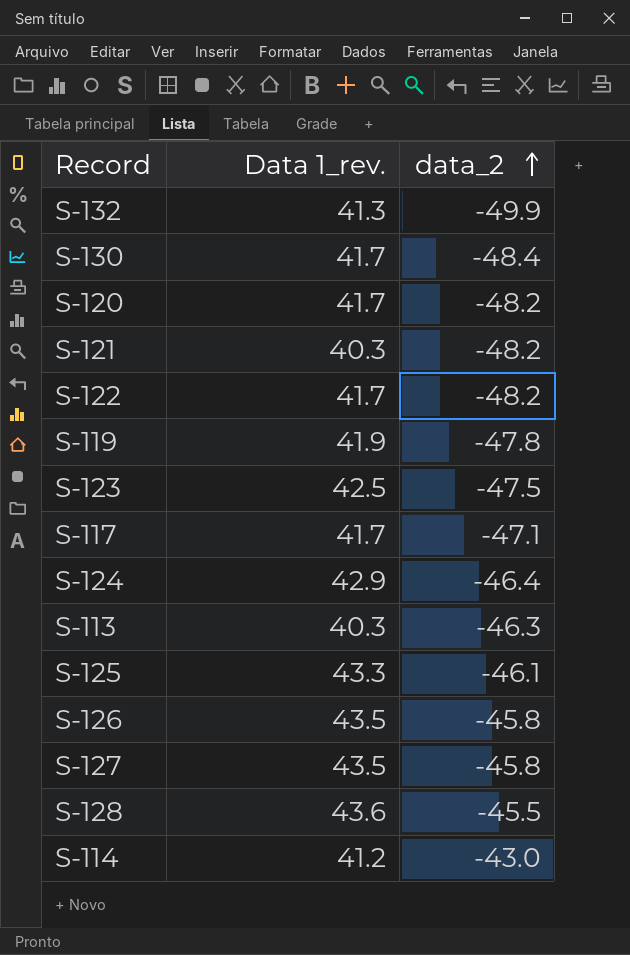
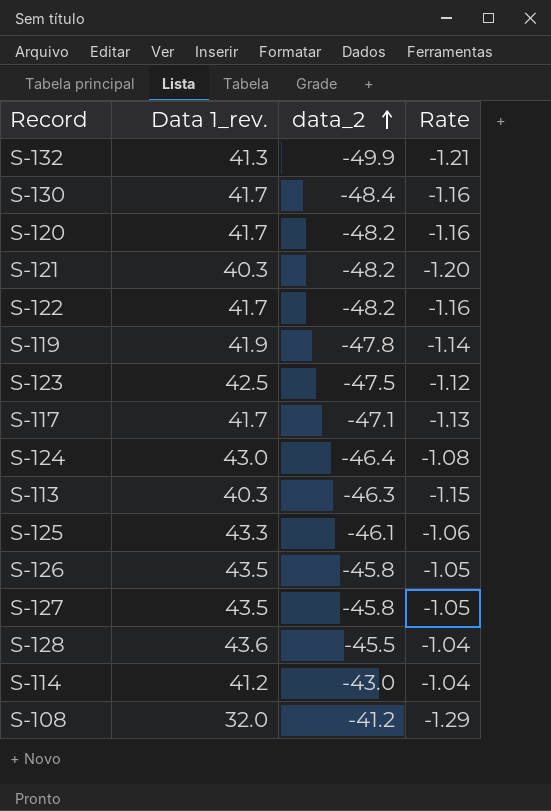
column Rate | formula: none -> [data_2] / [Data 1_rev.]
S-124 | Data 1_rev.: 42.9 -> 43.0
row S-108: none -> 32.0 | -41.2 | -1.29

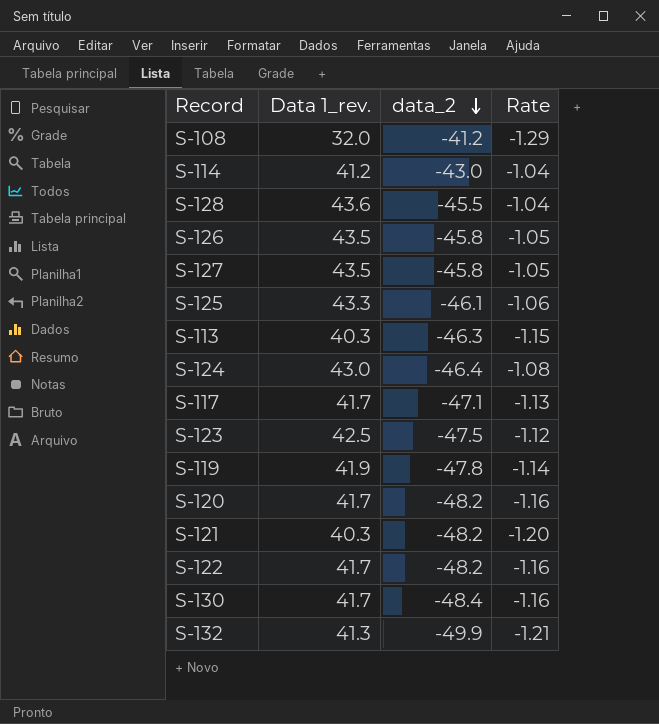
row order: data_2 ascending -> data_2 descending

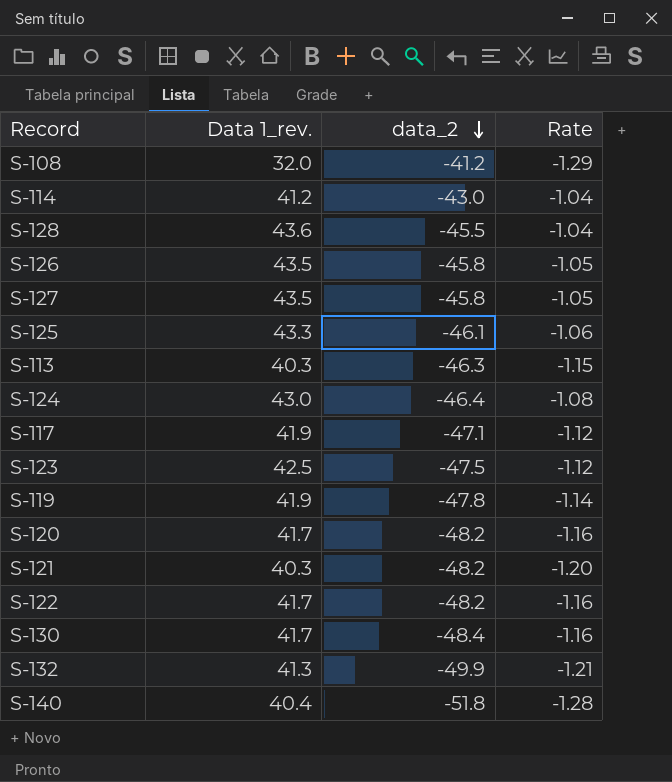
S-117 | Data 1_rev.: 41.7 -> 41.9
S-117 | Rate: -1.13 -> -1.12
row S-140: none -> 40.4 | -51.8 | -1.28

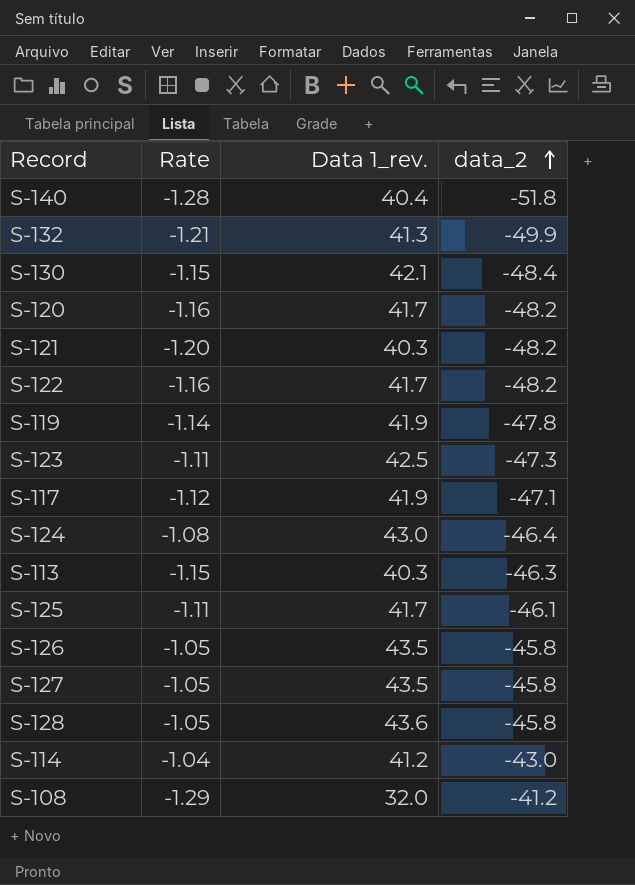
row order: data_2 descending -> data_2 ascending
column Rate | position: 4 -> 2
S-130 | Rate: -1.16 -> -1.15
S-130 | Data 1_rev.: 41.7 -> 42.1
S-123 | Rate: -1.12 -> -1.11
S-123 | data_2: -47.5 -> -47.3
S-125 | Rate: -1.06 -> -1.11
S-125 | Data 1_rev.: 43.3 -> 41.7
S-128 | Rate: -1.04 -> -1.05
S-128 | data_2: -45.5 -> -45.8

